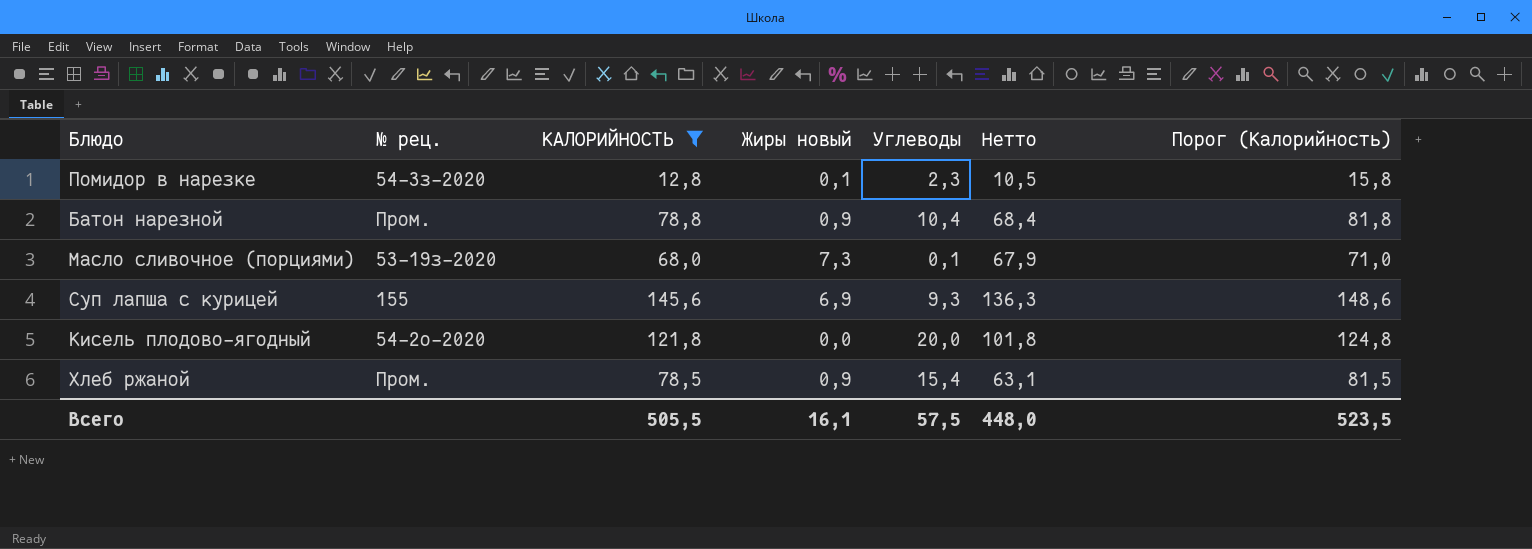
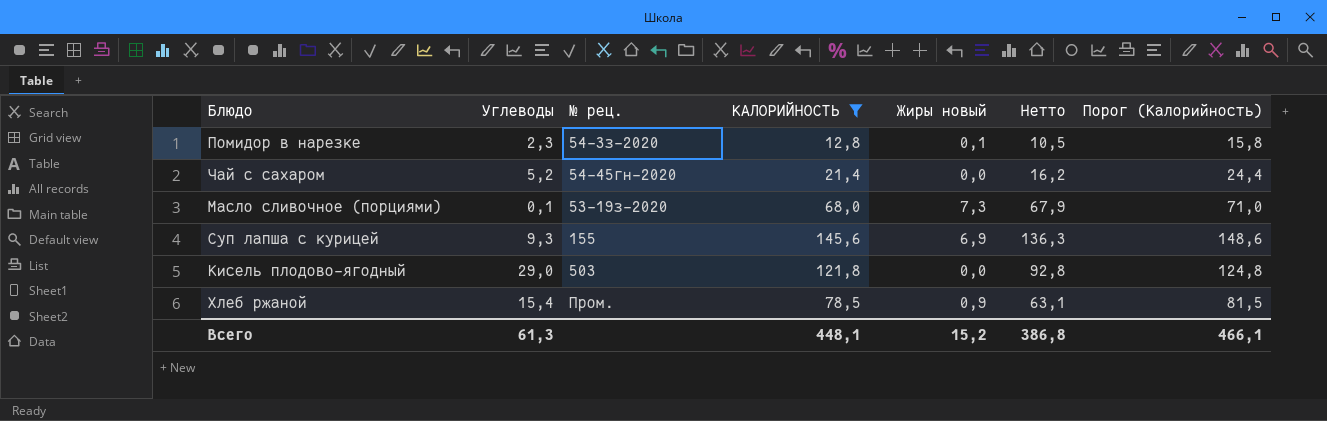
column Углеводы | position: 5 -> 2
row Батон нарезной: Пром. | 78,8 | 0,9 | 10,4 | 68,4 | 81,8 -> none
row Чай с сахаром: none -> 5,2 | 54-45гн-2020 | 21,4 | 0,0 | 16,2 | 24,4
Кисель плодово-ягодный | Углеводы: 20,0 -> 29,0
Кисель плодово-ягодный | № рец.: 54-2о-2020 -> 503
Кисель плодово-ягодный | Нетто: 101,8 -> 92,8
Всего | Углеводы: 57,5 -> 61,3
Всего | КАЛОРИЙНОСТЬ: 505,5 -> 448,1
Всего | Жиры новый: 16,1 -> 15,2
Всего | Нетто: 448,0 -> 386,8
Всего | Порог (Калорийность): 523,5 -> 466,1

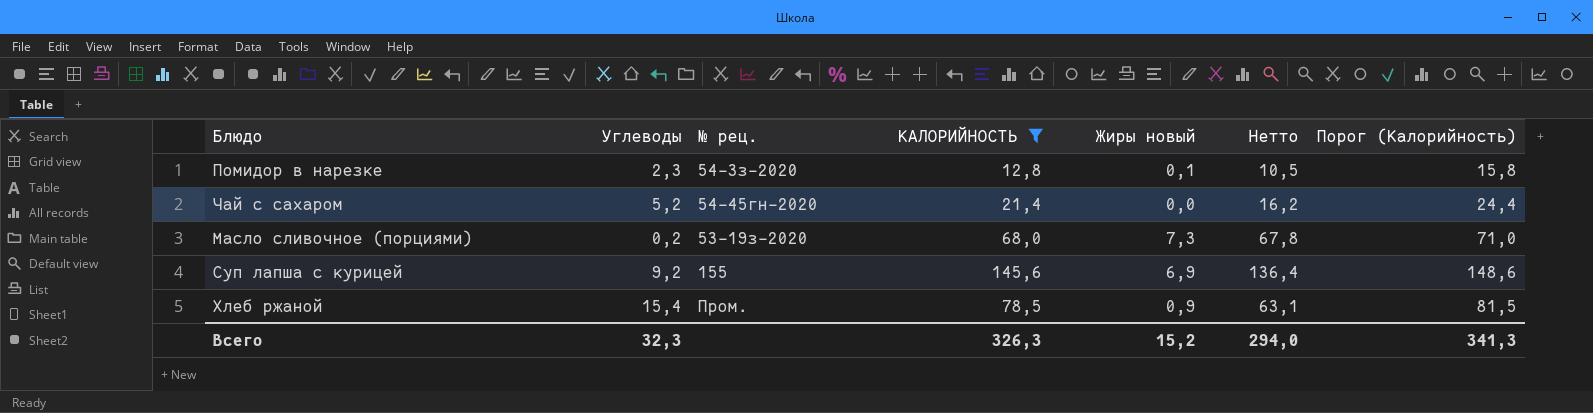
row Кисель плодово-ягодный: 29,0 | 503 | 121,8 | 0,0 | 92,8 | 124,8 -> none
Масло сливочное (порциями) | Углеводы: 0,1 -> 0,2
Масло сливочное (порциями) | Нетто: 67,9 -> 67,8
Суп лапша с курицей | Углеводы: 9,3 -> 9,2
Суп лапша с курицей | Нетто: 136,3 -> 136,4
Всего | Углеводы: 61,3 -> 32,3
Всего | КАЛОРИЙНОСТЬ: 448,1 -> 326,3
Всего | Нетто: 386,8 -> 294,0
Всего | Порог (Калорийность): 466,1 -> 341,3

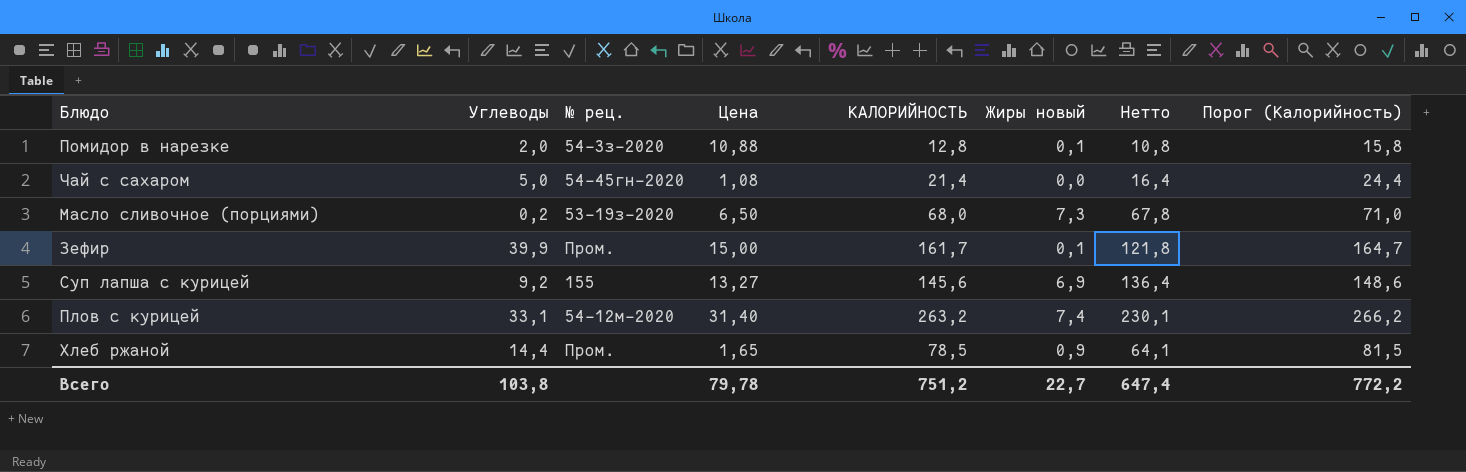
filter: КАЛОРИЙНОСТЬ <= 145,6 -> none
column Цена | position: none -> 4
Помидор в нарезке | Углеводы: 2,3 -> 2,0
Помидор в нарезке | Нетто: 10,5 -> 10,8
Чай с сахаром | Углеводы: 5,2 -> 5,0
Чай с сахаром | Нетто: 16,2 -> 16,4
Хлеб ржаной | Углеводы: 15,4 -> 14,4
Хлеб ржаной | Нетто: 63,1 -> 64,1
Всего | Углеводы: 32,3 -> 103,8
Всего | КАЛОРИЙНОСТЬ: 326,3 -> 751,2
Всего | Жиры новый: 15,2 -> 22,7
Всего | Нетто: 294,0 -> 647,4
Всего | Порог (Калорийность): 341,3 -> 772,2

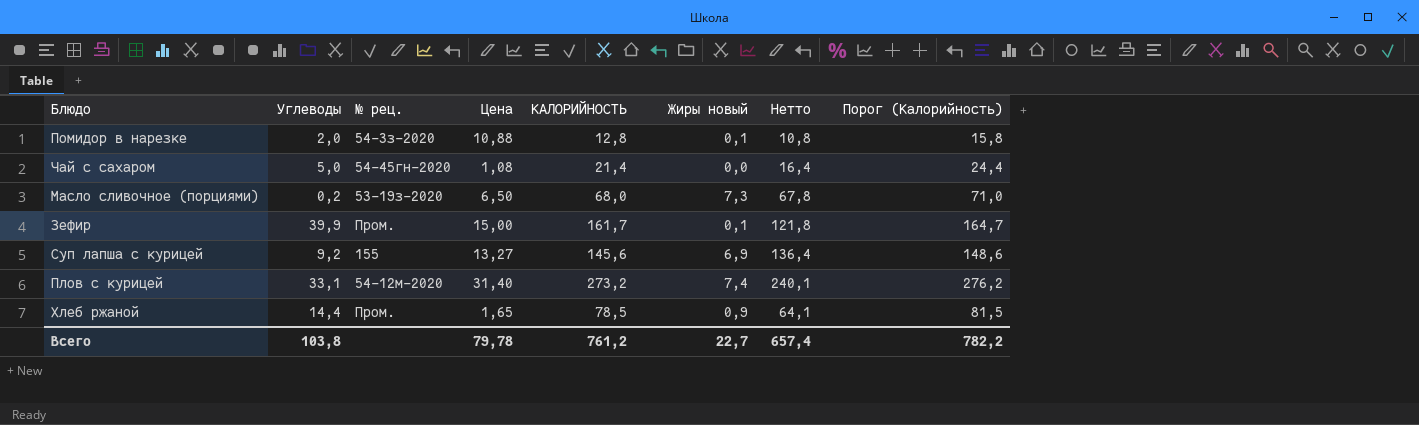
Плов с курицей | КАЛОРИЙНОСТЬ: 263,2 -> 273,2
Плов с курицей | Нетто: 230,1 -> 240,1
Плов с курицей | Порог (Калорийность): 266,2 -> 276,2
Всего | КАЛОРИЙНОСТЬ: 751,2 -> 761,2
Всего | Нетто: 647,4 -> 657,4
Всего | Порог (Калорийность): 772,2 -> 782,2

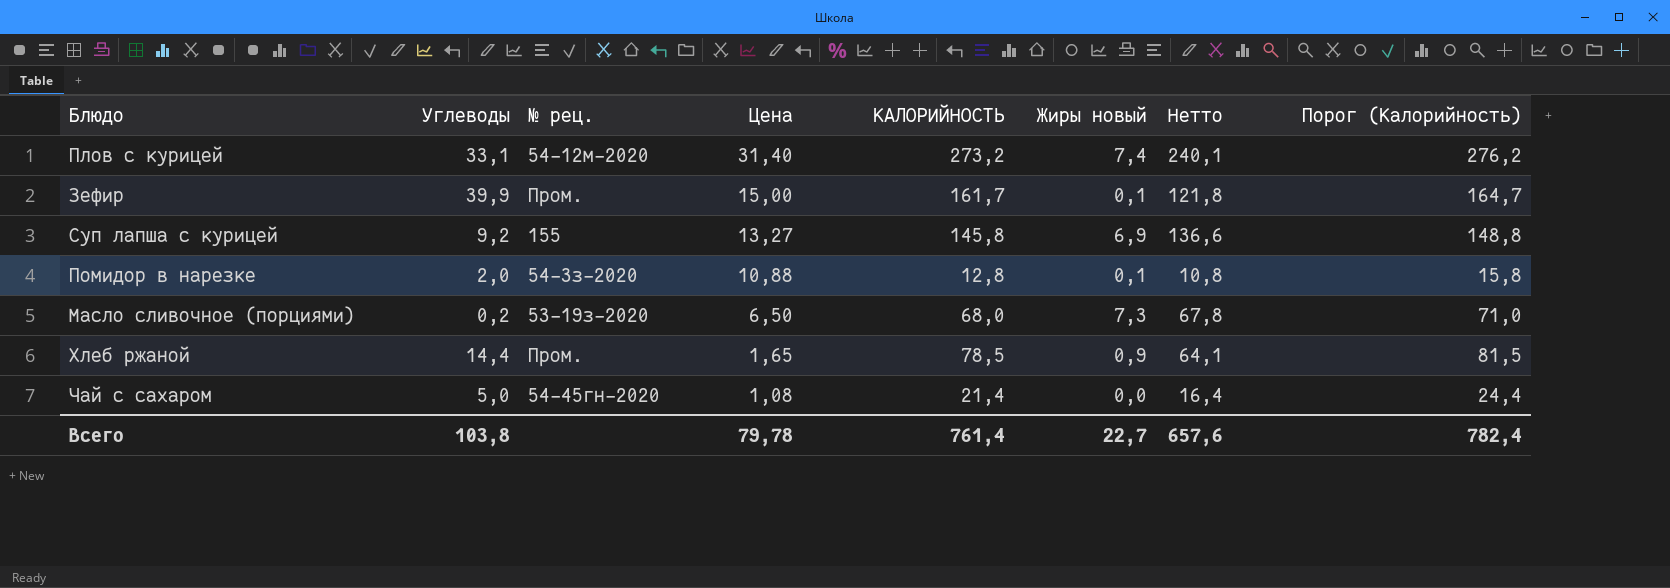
row order: none -> Цена descending
Суп лапша с курицей | КАЛОРИЙНОСТЬ: 145,6 -> 145,8
Суп лапша с курицей | Нетто: 136,4 -> 136,6
Суп лапша с курицей | Порог (Калорийность): 148,6 -> 148,8
Всего | КАЛОРИЙНОСТЬ: 761,2 -> 761,4
Всего | Нетто: 657,4 -> 657,6
Всего | Порог (Калорийность): 782,2 -> 782,4

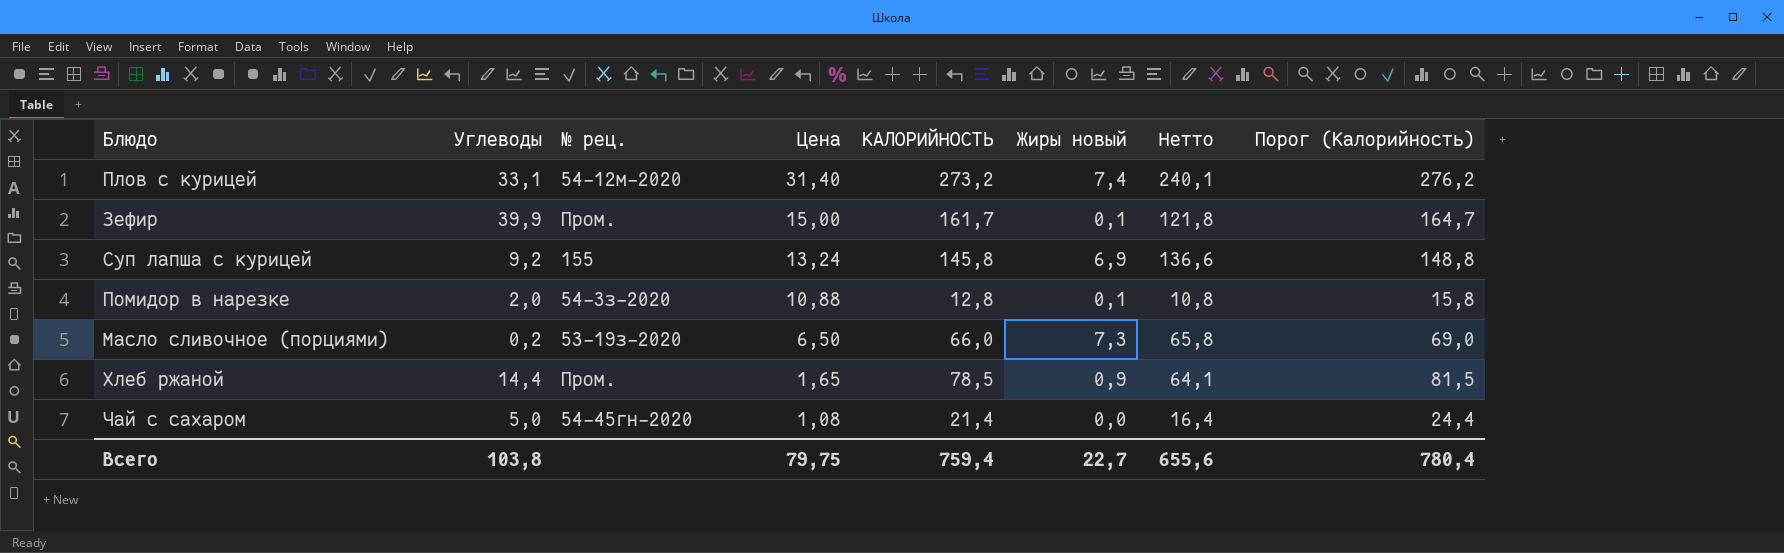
Суп лапша с курицей | Цена: 13,27 -> 13,24
Масло сливочное (порциями) | КАЛОРИЙНОСТЬ: 68,0 -> 66,0
Масло сливочное (порциями) | Нетто: 67,8 -> 65,8
Масло сливочное (порциями) | Порог (Калорийность): 71,0 -> 69,0
Всего | Цена: 79,78 -> 79,75
Всего | КАЛОРИЙНОСТЬ: 761,4 -> 759,4
Всего | Нетто: 657,6 -> 655,6
Всего | Порог (Калорийность): 782,4 -> 780,4

